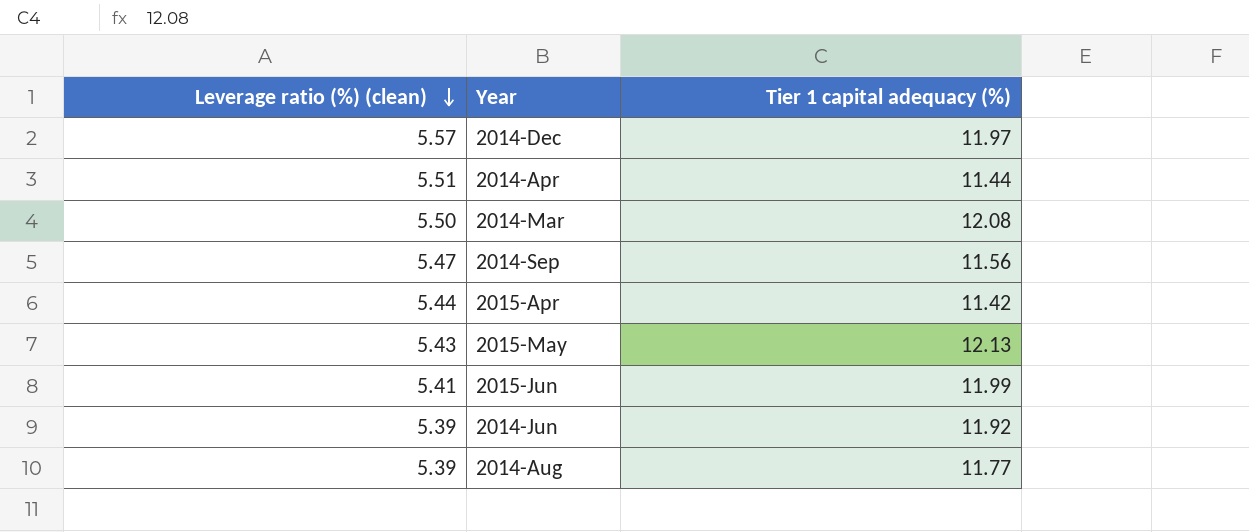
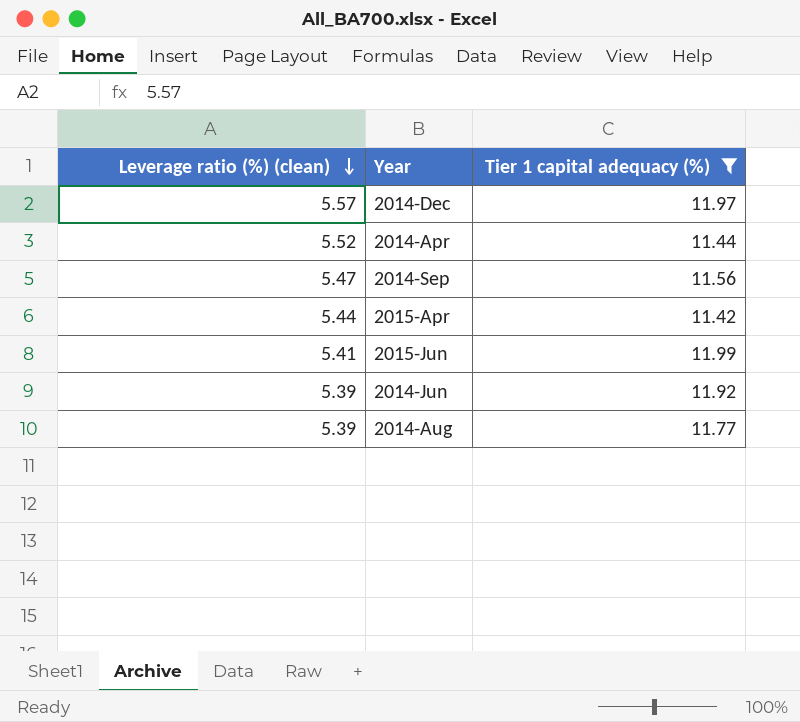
filter: none -> Tier 1 capital adequacy (%) <= 11.99
2014-Apr | Leverage ratio (%) (clean): 5.51 -> 5.52

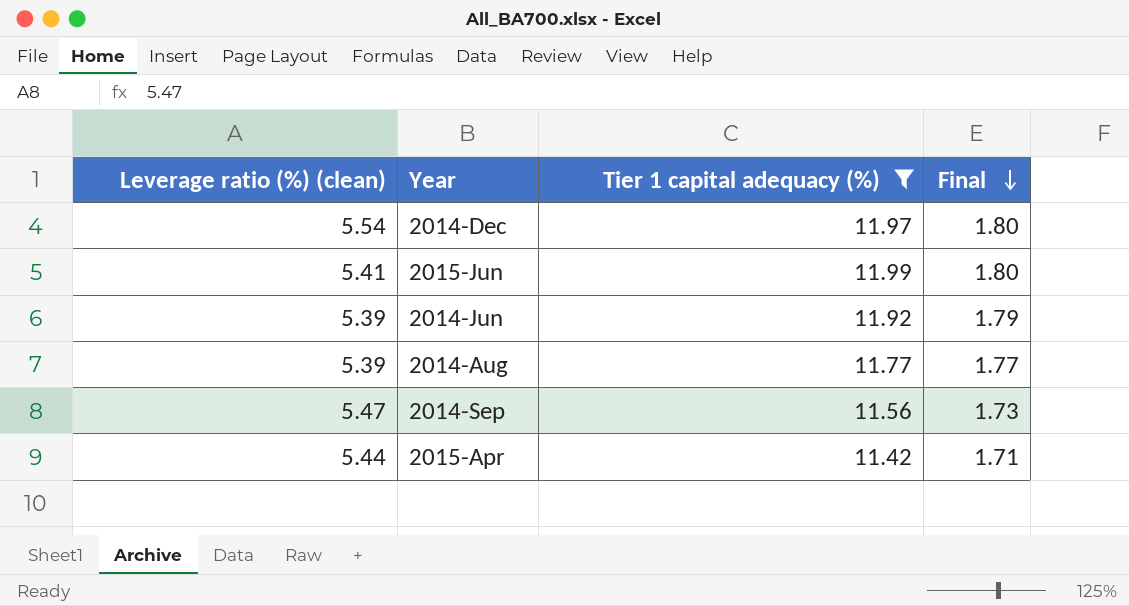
row order: Leverage ratio (%) (clean) descending -> Final descending
column Final | formula: none -> [Tier 1 capital adequacy (%)] * 0.15
row 2014-Apr: 5.52 | 11.44 -> none
2014-Dec | Leverage ratio (%) (clean): 5.57 -> 5.54

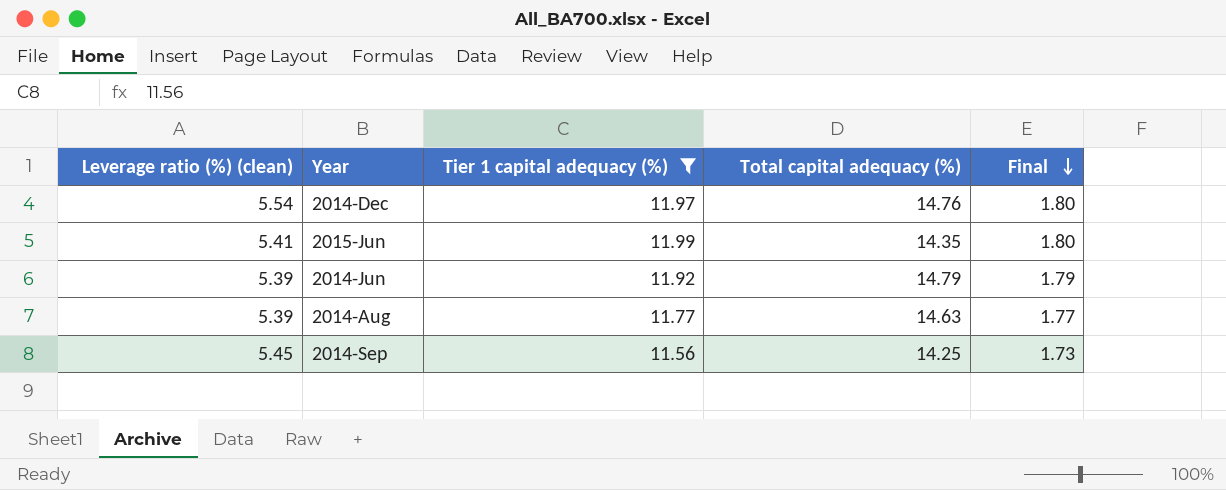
column Total capital adequacy (%) | position: none -> 4
row 2015-Apr: 5.44 | 11.42 | 1.71 -> none
2014-Sep | Leverage ratio (%) (clean): 5.47 -> 5.45

